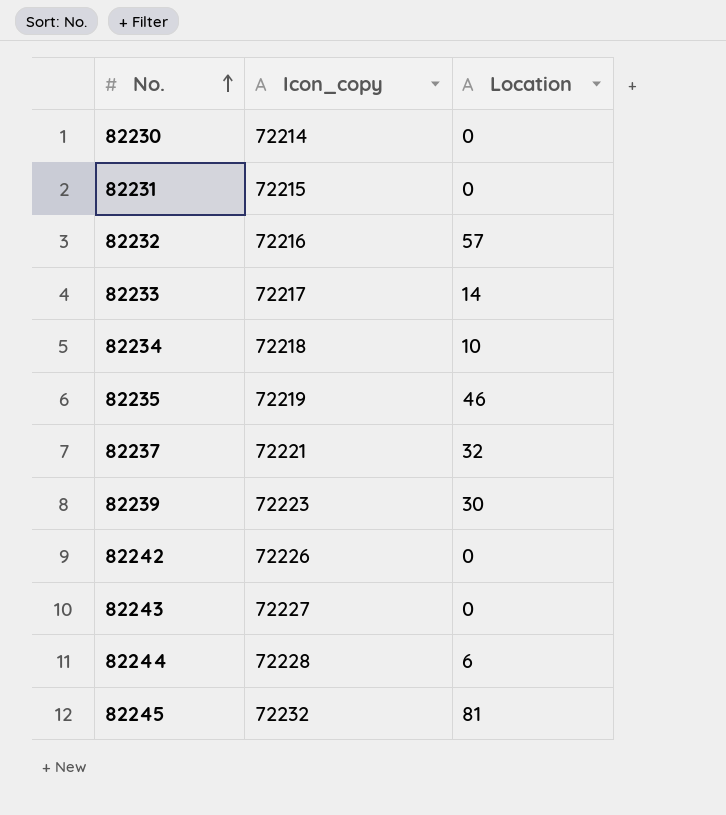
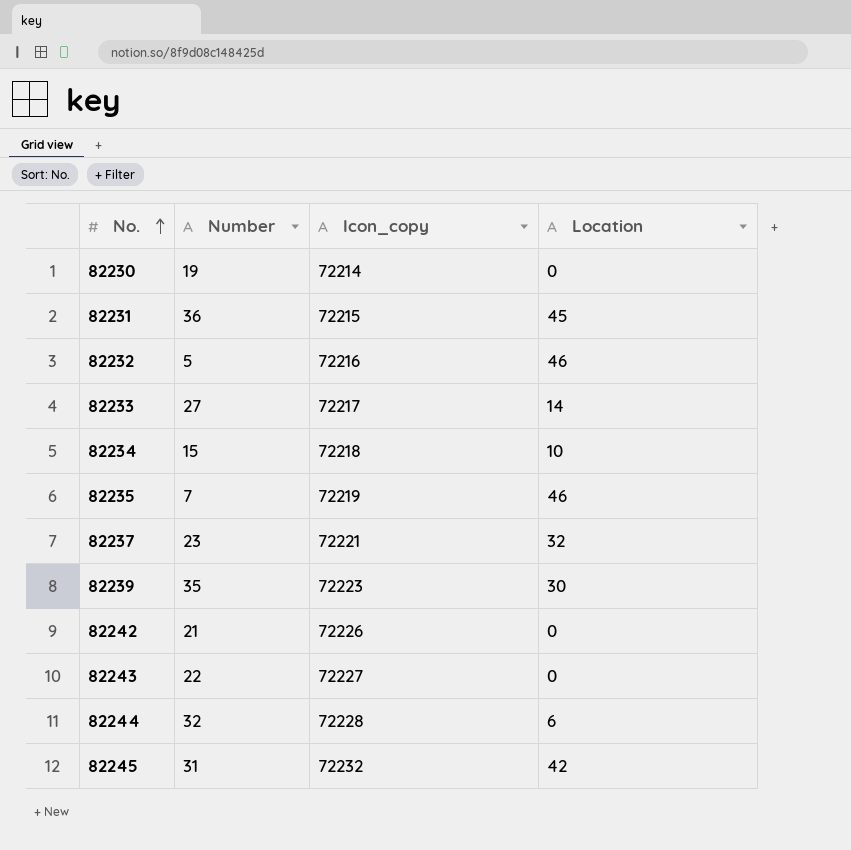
column Number | position: none -> 2
82231 | Location: 0 -> 45
82232 | Location: 57 -> 46
82245 | Location: 81 -> 42

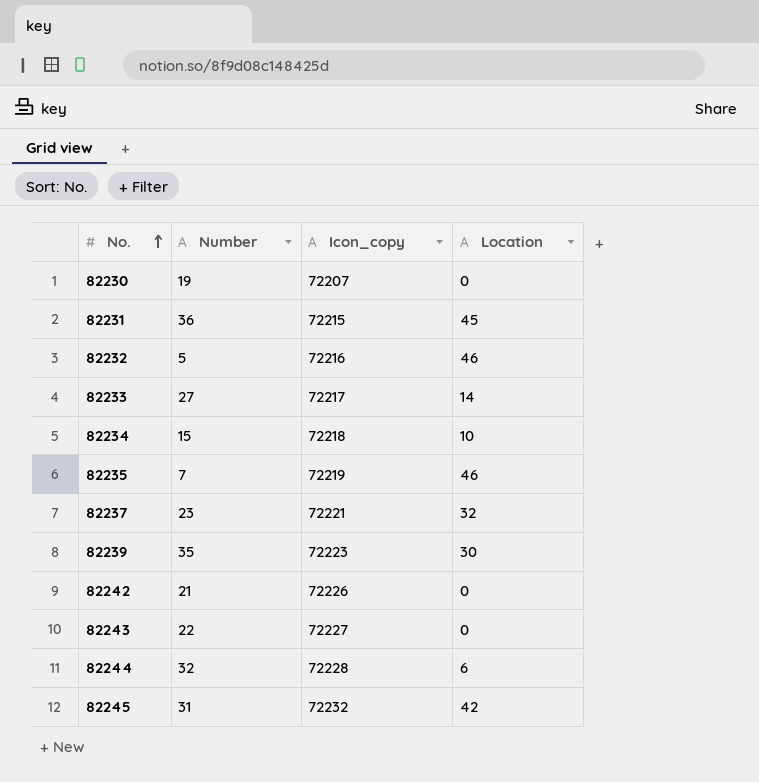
82230 | Icon_copy: 72214 -> 72207

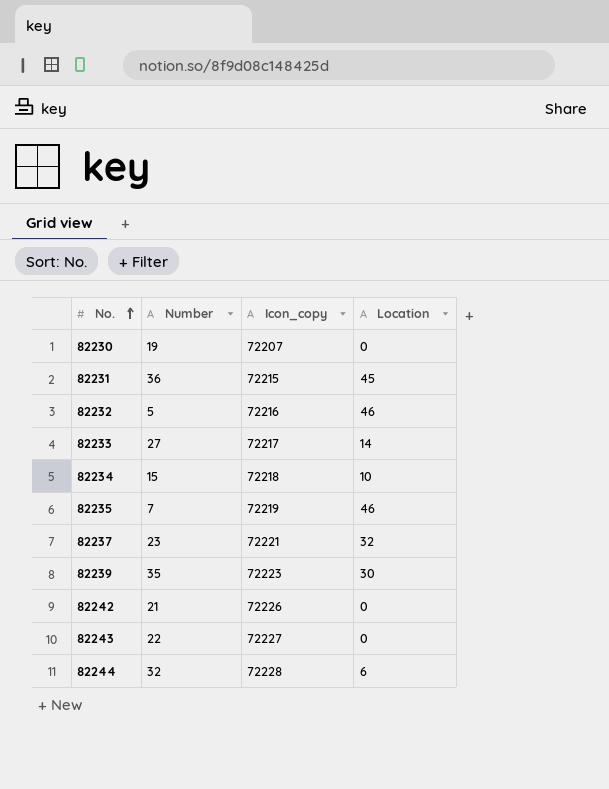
row 82245: 31 | 72232 | 42 -> none

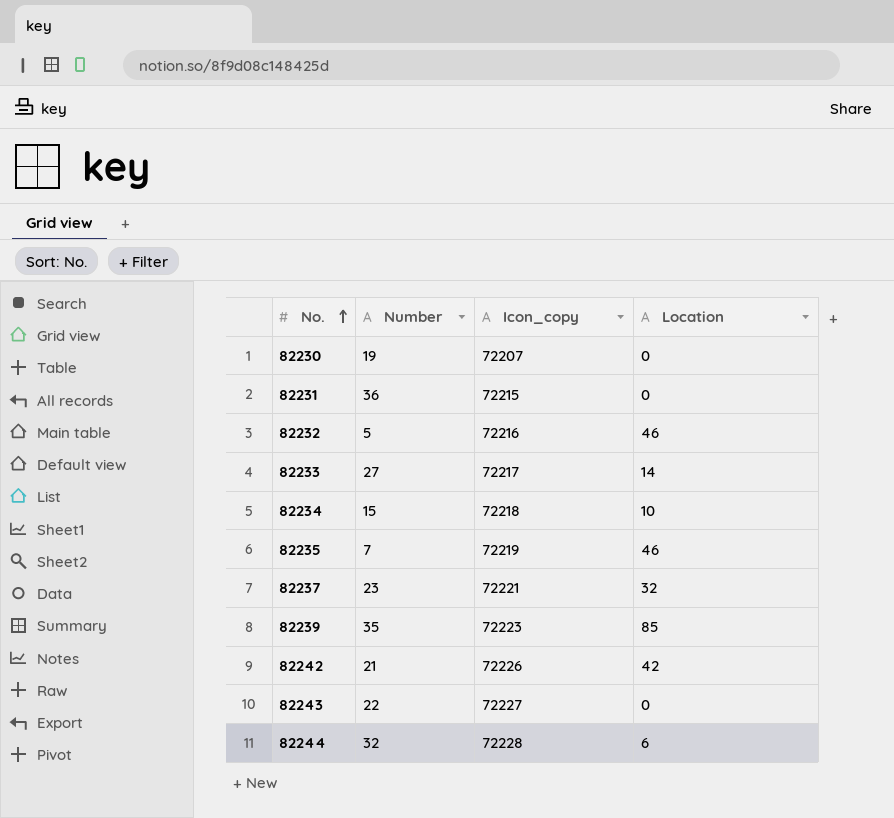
82231 | Location: 45 -> 0
82239 | Location: 30 -> 85
82242 | Location: 0 -> 42

